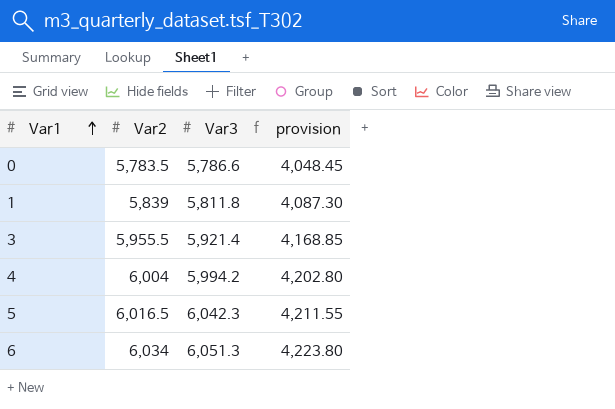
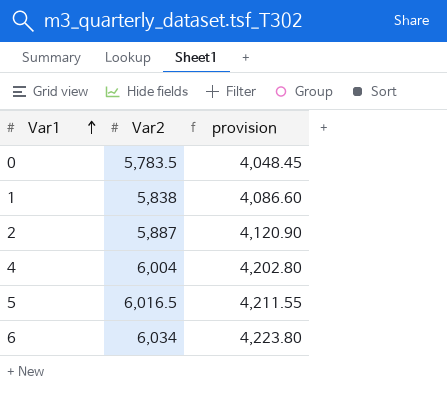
column Var3 | position: 3 -> none
row 3: 5,955.5 | 5,921.4 | 4,168.85 -> none
1 | Var2: 5,839 -> 5,838
1 | provision: 4,087.30 -> 4,086.60
row 2: none -> 5,887 | 4,120.90

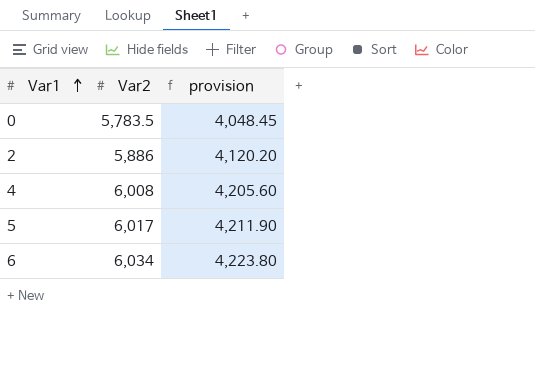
row 1: 5,838 | 4,086.60 -> none
2 | Var2: 5,887 -> 5,886
2 | provision: 4,120.90 -> 4,120.20
4 | Var2: 6,004 -> 6,008
4 | provision: 4,202.80 -> 4,205.60
5 | Var2: 6,016.5 -> 6,017
5 | provision: 4,211.55 -> 4,211.90

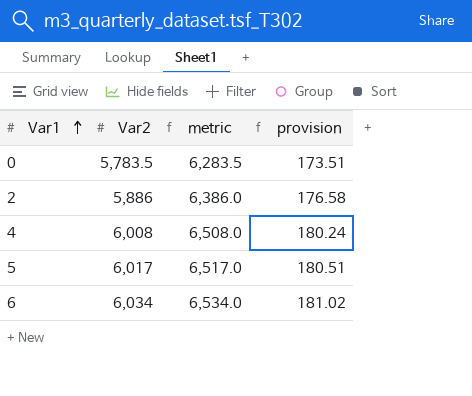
column metric | formula: none -> [Var2] + 500
column provision | formula: [Var2] * 0.7 -> [Var2] * 0.03

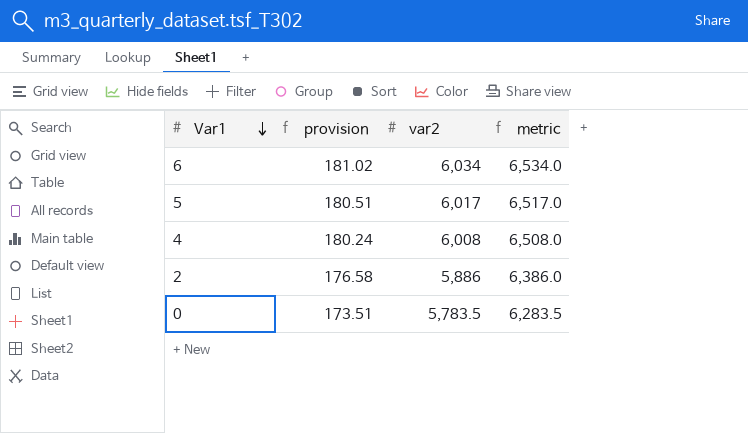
row order: Var1 ascending -> Var1 descending
column provision | position: 4 -> 2
column name: Var2 -> var2

